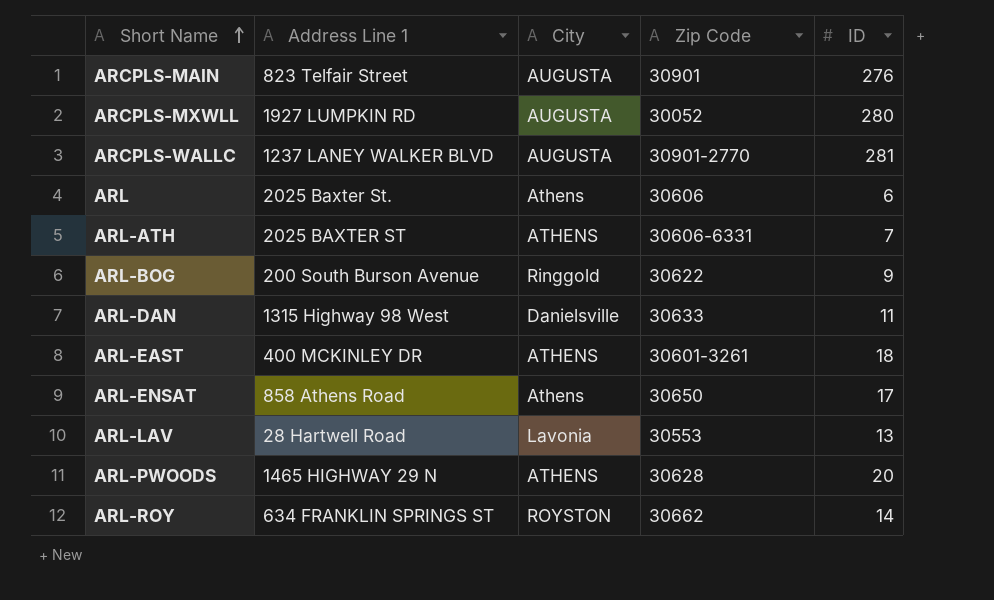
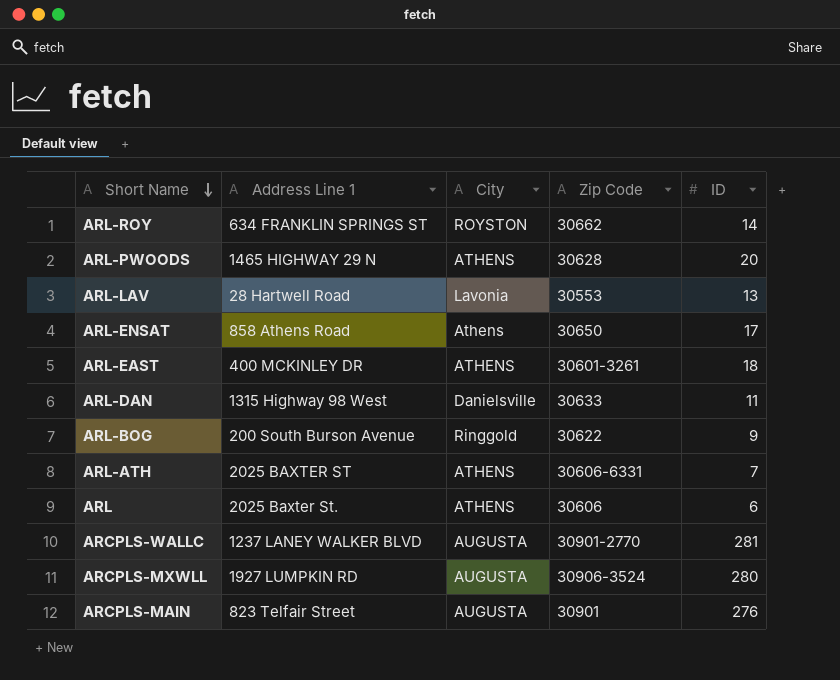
row order: Short Name ascending -> Short Name descending
ARL | City: Athens -> ATHENS
ARCPLS-MXWLL | Zip Code: 30052 -> 30906-3524

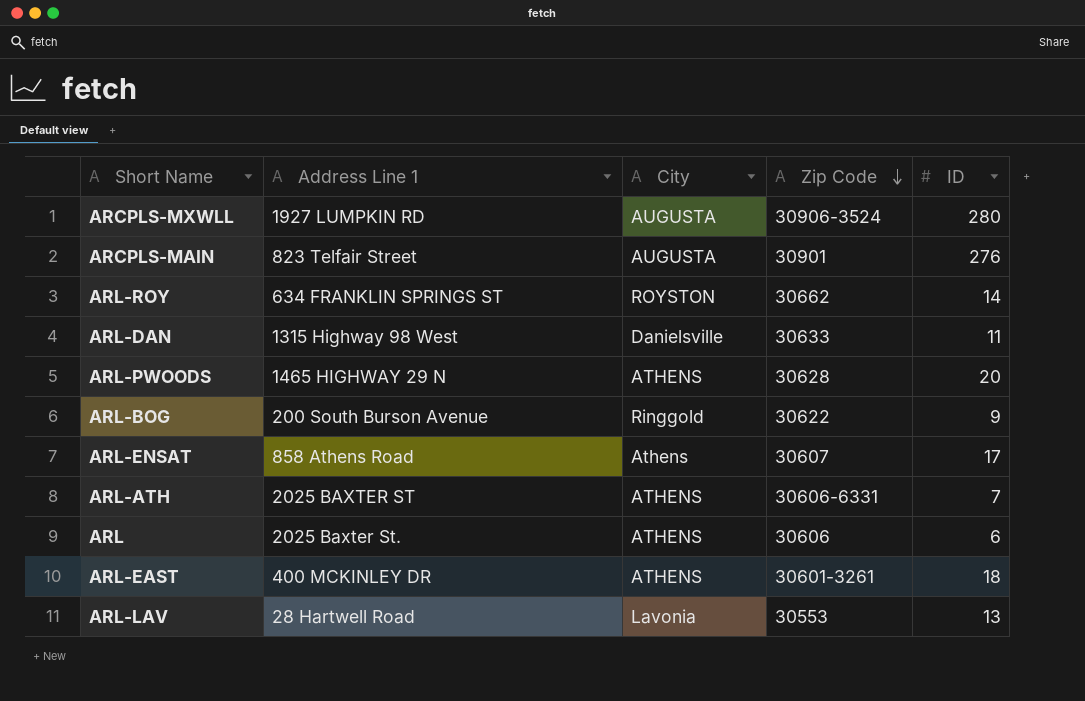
row order: Short Name descending -> Zip Code descending
row ARCPLS-WALLC: 1237 LANEY WALKER BLVD | AUGUSTA | 30901-2770 | 281 -> none
ARL-ENSAT | Zip Code: 30650 -> 30607

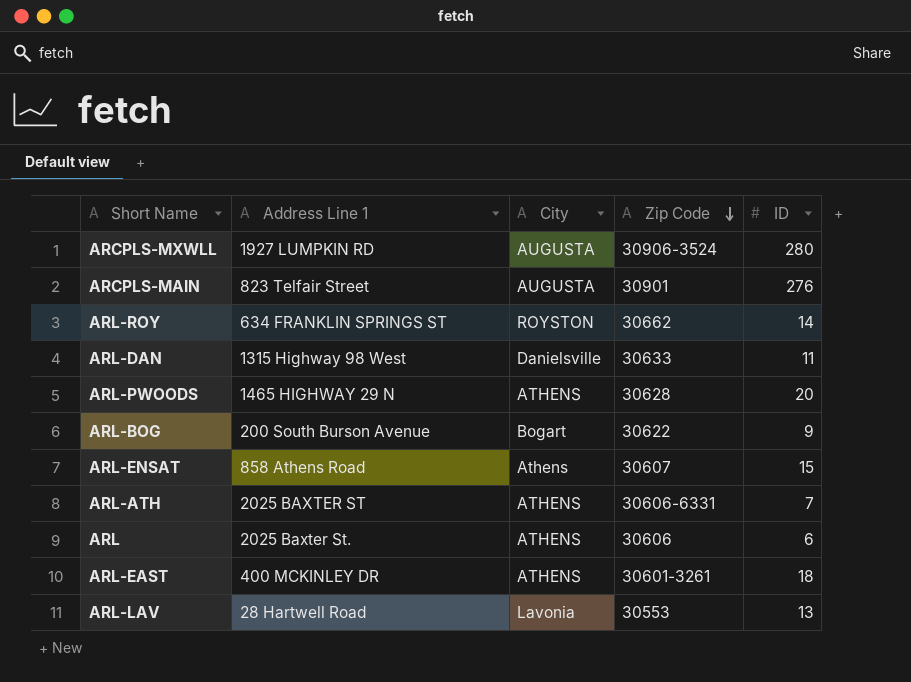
ARL-BOG | City: Ringgold -> Bogart
ARL-ENSAT | ID: 17 -> 15

